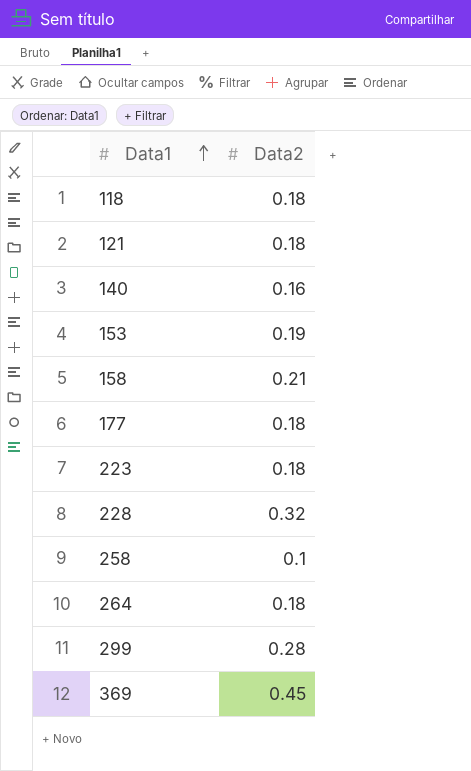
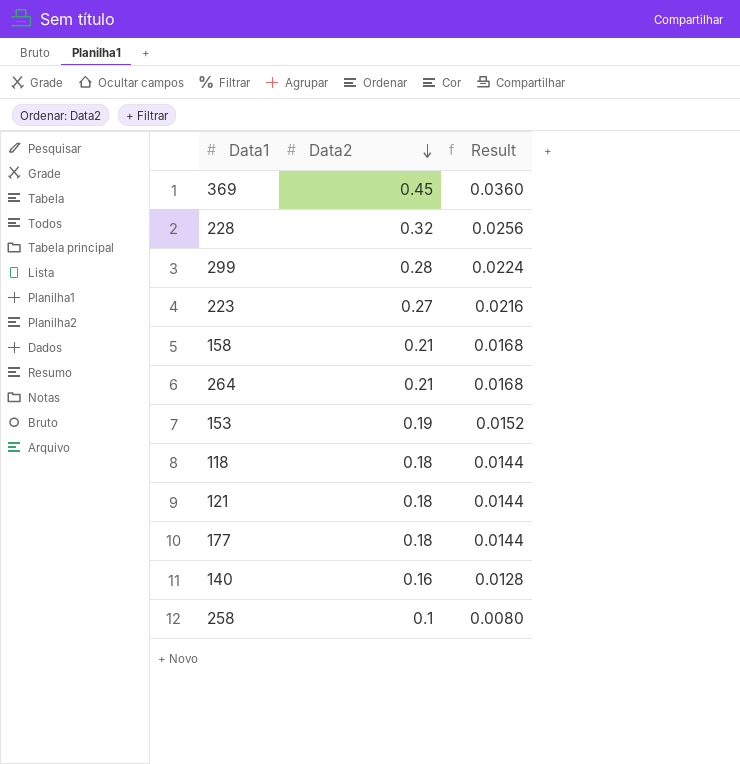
row order: Data1 ascending -> Data2 descending
column Result | formula: none -> [Data2] * 0.08
223 | Data2: 0.18 -> 0.27
264 | Data2: 0.18 -> 0.21

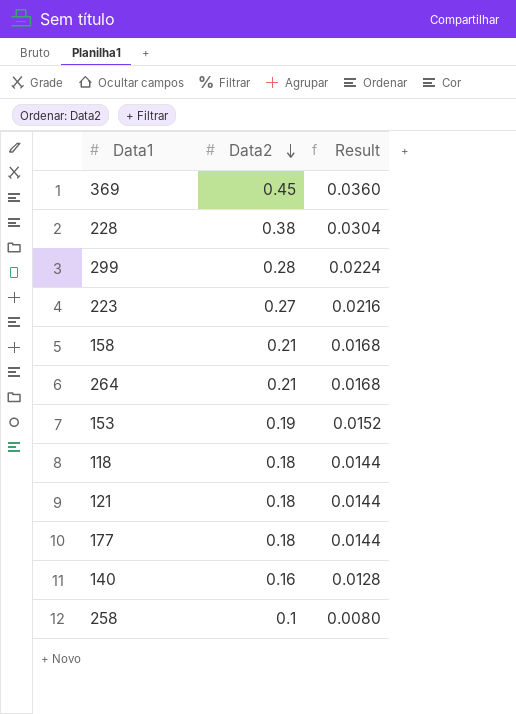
228 | Data2: 0.32 -> 0.38
228 | Result: 0.0256 -> 0.0304

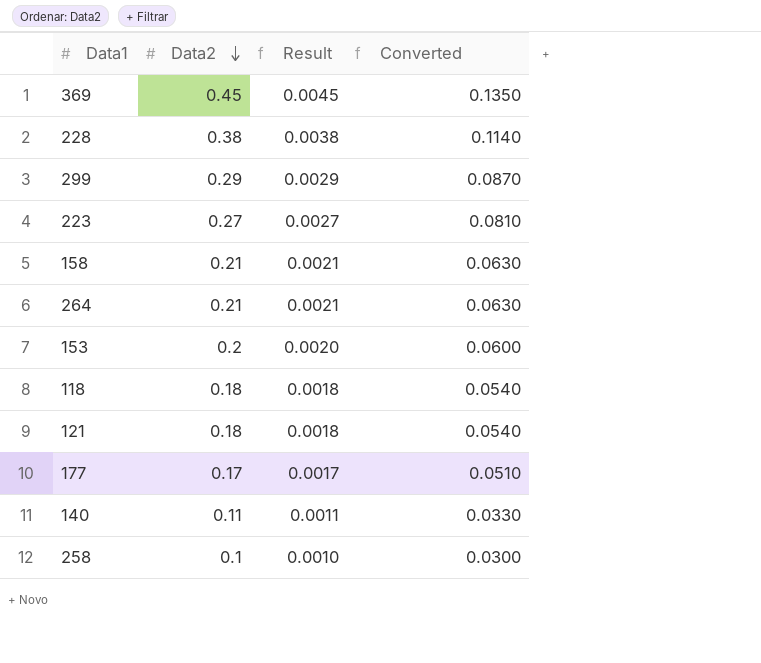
column Result | formula: [Data2] * 0.08 -> [Data2] * 0.01
column Converted | formula: none -> [Data2] * 0.3
299 | Data2: 0.28 -> 0.29
153 | Data2: 0.19 -> 0.2
177 | Data2: 0.18 -> 0.17
140 | Data2: 0.16 -> 0.11

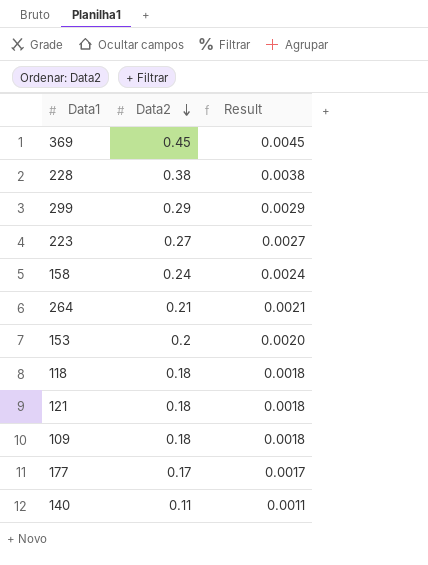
column Converted | formula: [Data2] * 0.3 -> none
row 258: 0.1 | 0.0010 | 0.0300 -> none
158 | Data2: 0.21 -> 0.24
158 | Result: 0.0021 -> 0.0024
row 109: none -> 0.18 | 0.0018

